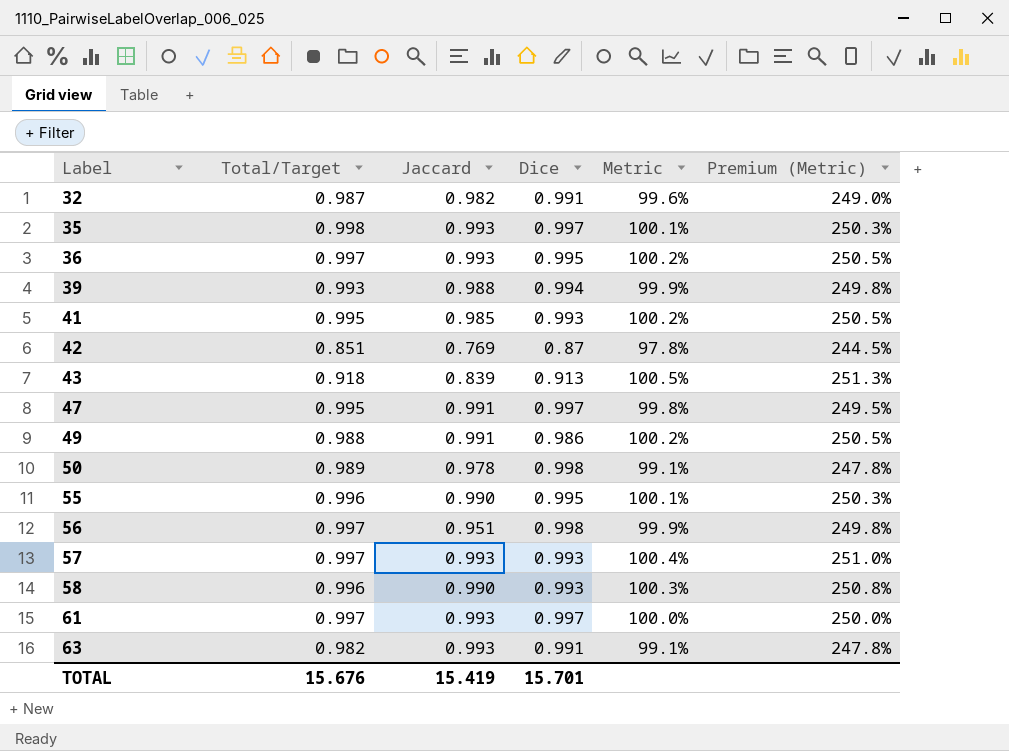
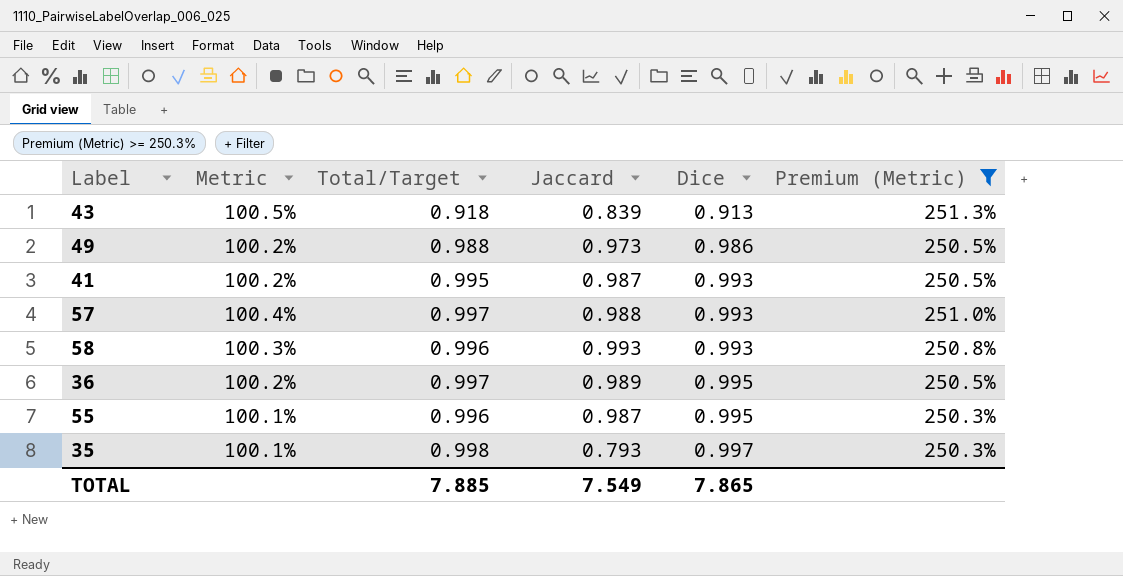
filter: none -> Premium (Metric) >= 250.3%
row order: Label ascending -> Dice ascending
column Metric | position: 5 -> 2
49 | Jaccard: 0.991 -> 0.973
41 | Jaccard: 0.985 -> 0.987
57 | Jaccard: 0.993 -> 0.988
58 | Jaccard: 0.990 -> 0.993
36 | Jaccard: 0.993 -> 0.989
55 | Jaccard: 0.990 -> 0.987
35 | Jaccard: 0.993 -> 0.793
TOTAL | Total/Target: 15.676 -> 7.885
TOTAL | Jaccard: 15.419 -> 7.549
TOTAL | Dice: 15.701 -> 7.865

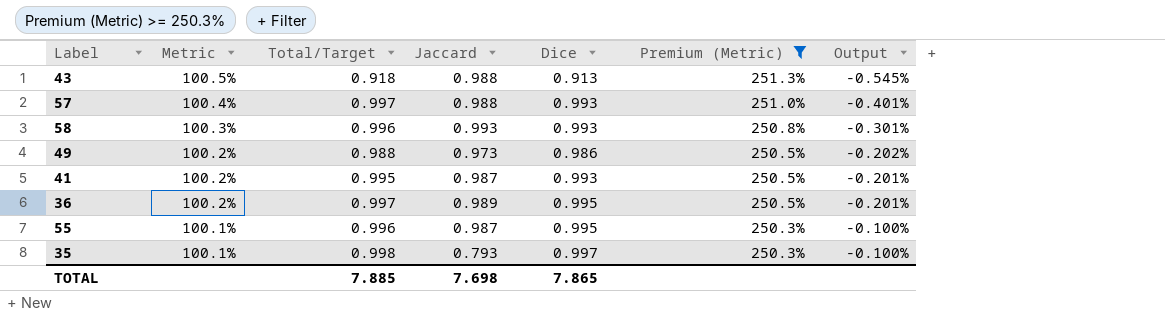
row order: Dice ascending -> Metric descending
column Output | formula: none -> ([Dice] - [Total/Target]) / [Total/Target]
43 | Jaccard: 0.839 -> 0.988
TOTAL | Jaccard: 7.549 -> 7.698

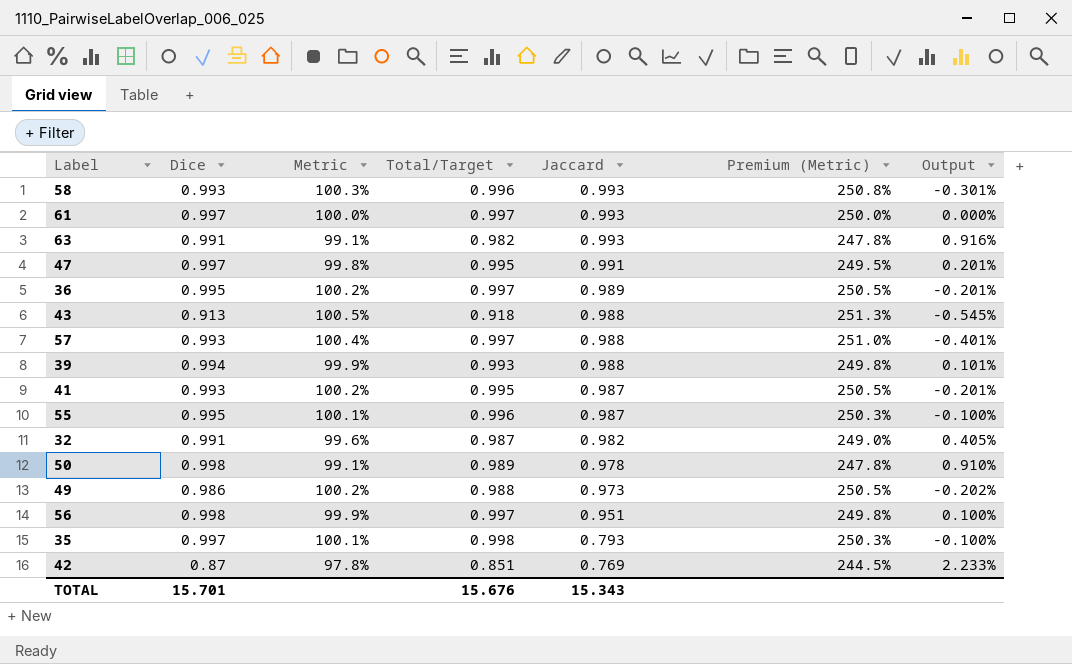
filter: Premium (Metric) >= 250.3% -> none
row order: Metric descending -> Jaccard descending
column Dice | position: 5 -> 2
TOTAL | Dice: 7.865 -> 15.701
TOTAL | Total/Target: 7.885 -> 15.676
TOTAL | Jaccard: 7.698 -> 15.343

